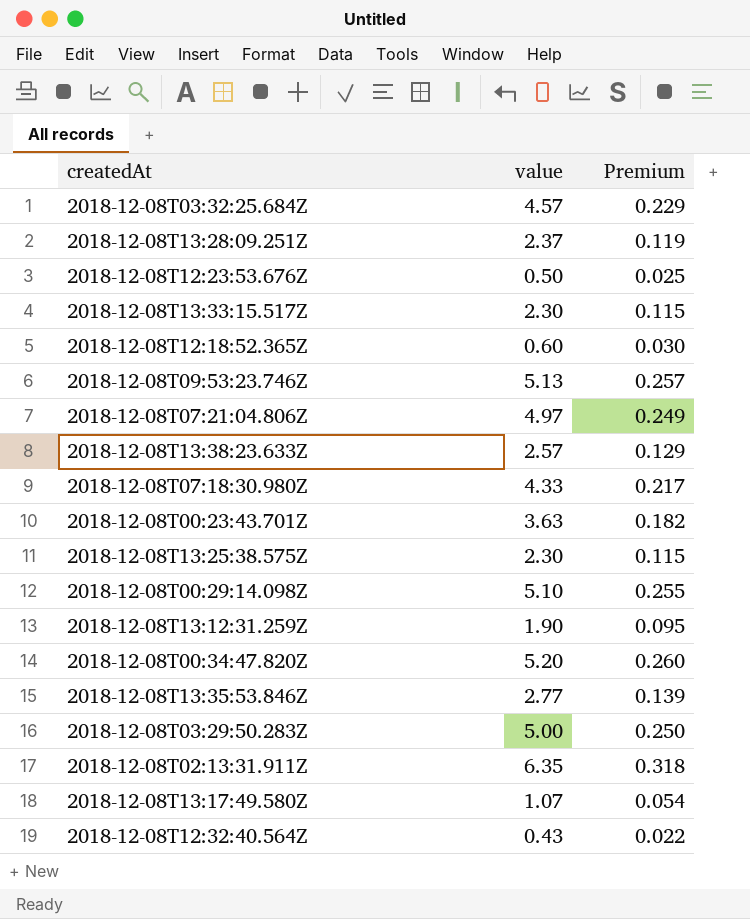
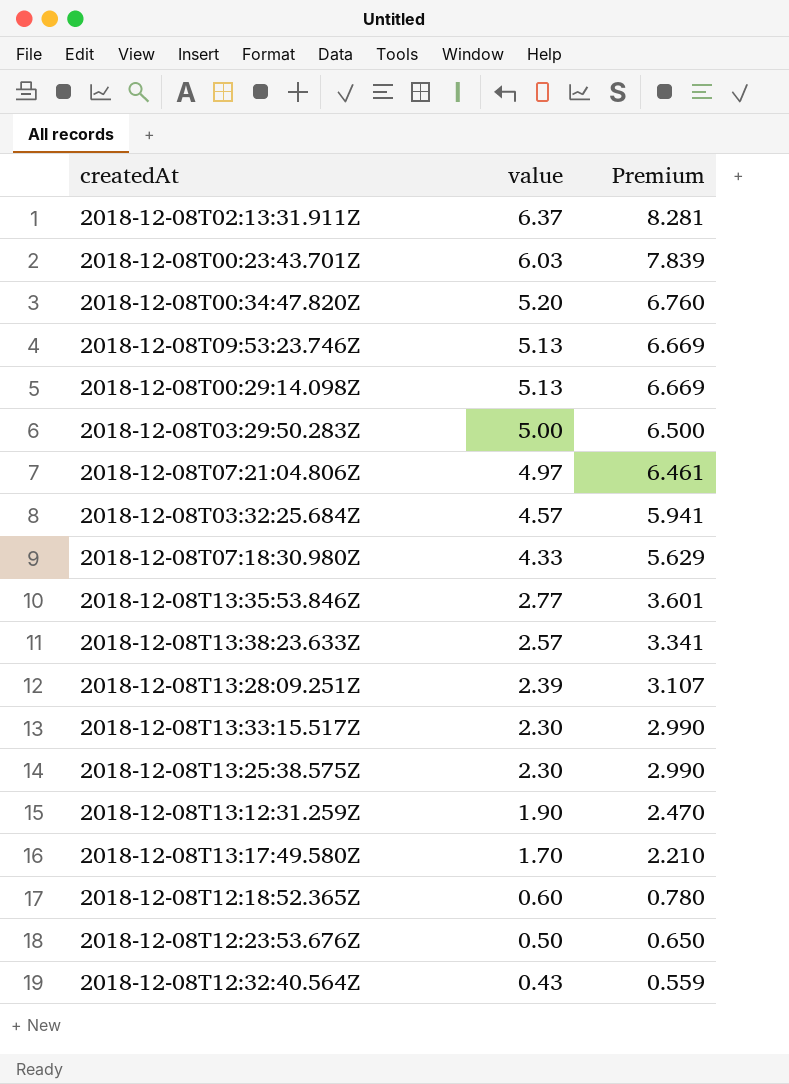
row order: none -> value descending
column Premium | formula: [value] * 0.05 -> [value] * 1.3
2018-12-08T02:13:31.911Z | value: 6.35 -> 6.37
2018-12-08T00:23:43.701Z | value: 3.63 -> 6.03
2018-12-08T00:29:14.098Z | value: 5.10 -> 5.13
2018-12-08T13:28:09.251Z | value: 2.37 -> 2.39
2018-12-08T13:17:49.580Z | value: 1.07 -> 1.70

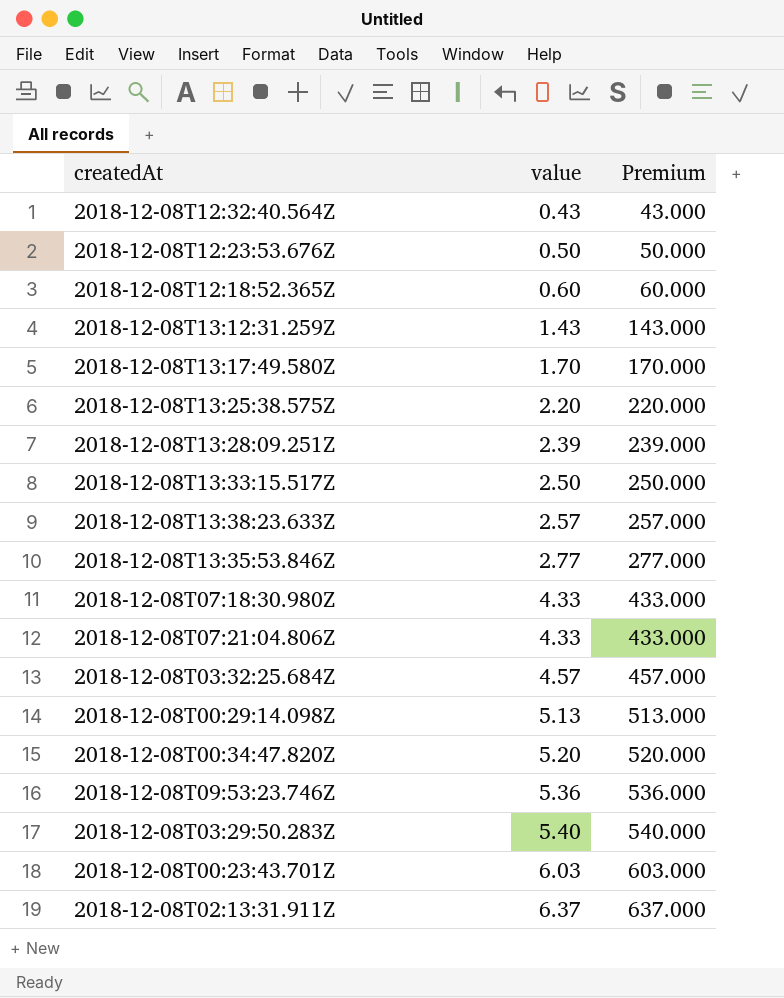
row order: value descending -> value ascending
column Premium | formula: [value] * 1.3 -> [value] * 100
2018-12-08T13:12:31.259Z | value: 1.90 -> 1.43
2018-12-08T13:25:38.575Z | value: 2.30 -> 2.20
2018-12-08T13:33:15.517Z | value: 2.30 -> 2.50
2018-12-08T07:21:04.806Z | value: 4.97 -> 4.33
2018-12-08T09:53:23.746Z | value: 5.13 -> 5.36
2018-12-08T03:29:50.283Z | value: 5.00 -> 5.40

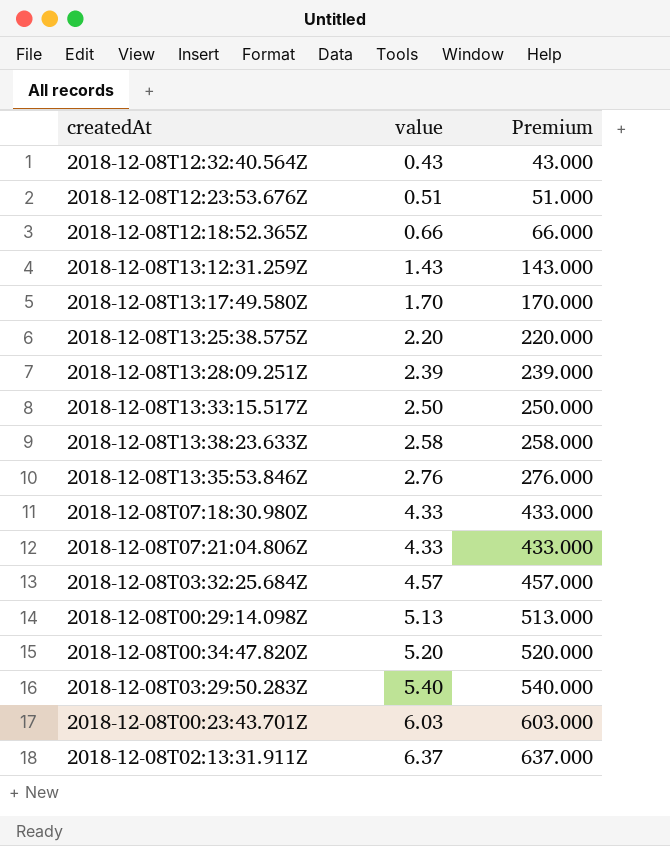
row 2018-12-08T09:53:23.746Z: 5.36 | 536.000 -> none
2018-12-08T12:23:53.676Z | value: 0.50 -> 0.51
2018-12-08T12:23:53.676Z | Premium: 50.000 -> 51.000
2018-12-08T12:18:52.365Z | value: 0.60 -> 0.66
2018-12-08T12:18:52.365Z | Premium: 60.000 -> 66.000
2018-12-08T13:38:23.633Z | value: 2.57 -> 2.58
2018-12-08T13:38:23.633Z | Premium: 257.000 -> 258.000
2018-12-08T13:35:53.846Z | value: 2.77 -> 2.76
2018-12-08T13:35:53.846Z | Premium: 277.000 -> 276.000

